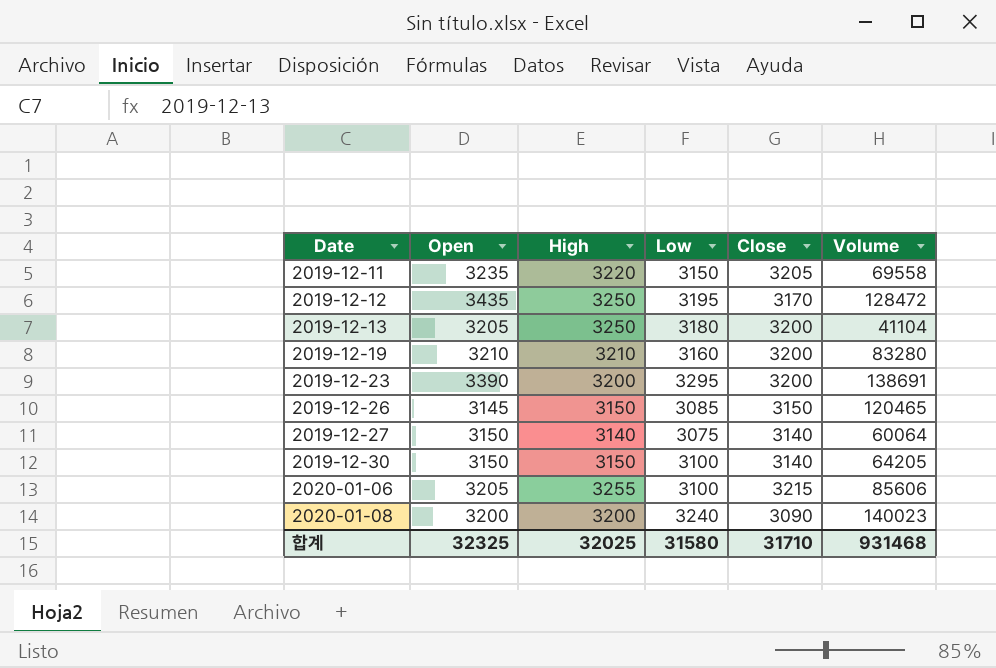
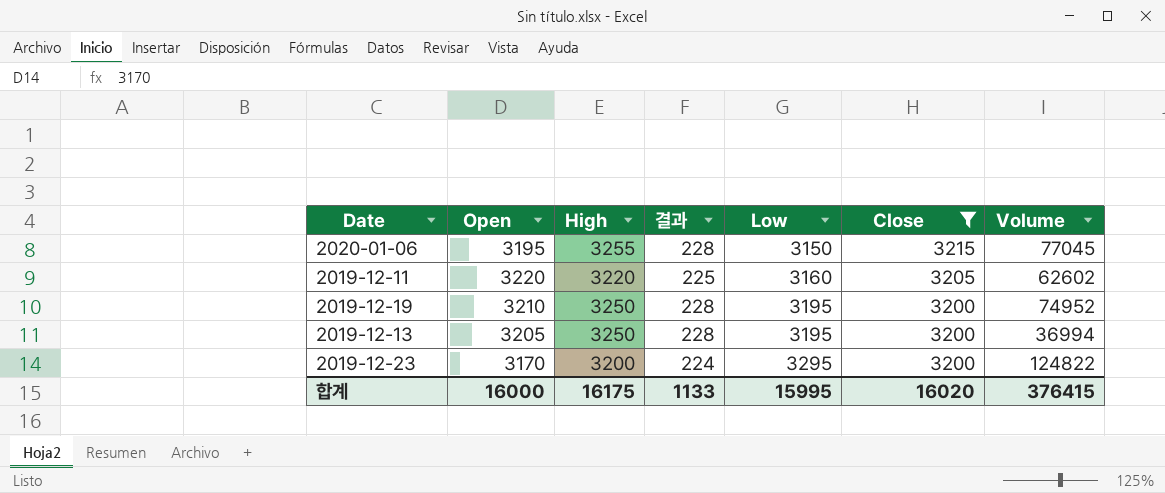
filter: none -> Close >= 3200
row order: Date ascending -> Low ascending
column 결과 | formula: none -> [High] * 0.07
2020-01-06 | Open: 3205 -> 3195
2020-01-06 | Low: 3100 -> 3150
2020-01-06 | Volume: 85606 -> 77045
2019-12-11 | Open: 3235 -> 3220
2019-12-11 | Low: 3150 -> 3160
2019-12-11 | Volume: 69558 -> 62602
2019-12-19 | High: 3210 -> 3250
2019-12-19 | Low: 3160 -> 3195
2019-12-19 | Volume: 83280 -> 74952
2019-12-13 | Low: 3180 -> 3195
2019-12-13 | Volume: 41104 -> 36994
2019-12-23 | Open: 3390 -> 3170
2019-12-23 | Volume: 138691 -> 124822
합계 | Open: 32325 -> 16000
합계 | High: 32025 -> 16175
합계 | Low: 31580 -> 15995
합계 | Close: 31710 -> 16020
합계 | Volume: 931468 -> 376415

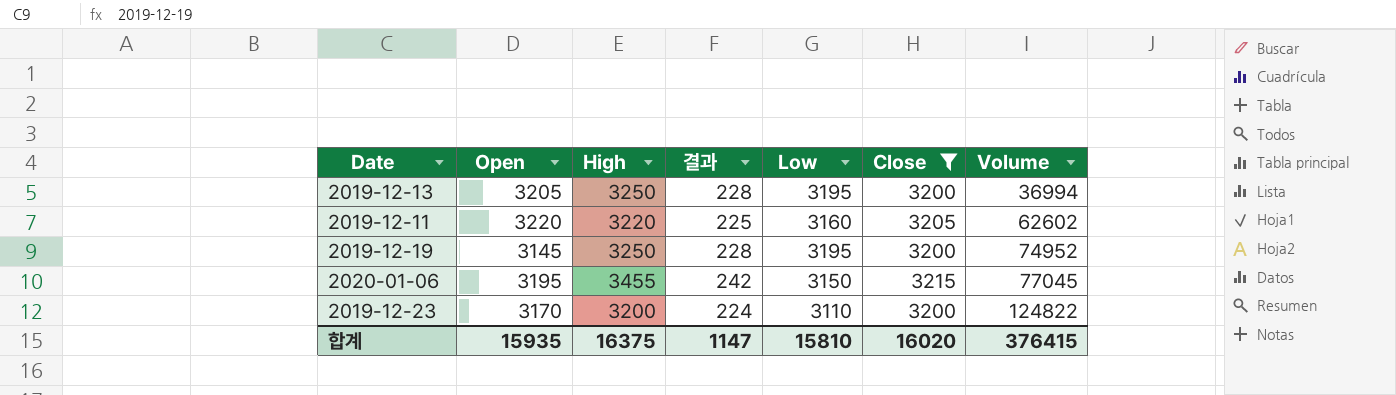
row order: Low ascending -> Volume ascending
2019-12-19 | Open: 3210 -> 3145
2020-01-06 | High: 3255 -> 3455
2020-01-06 | 결과: 228 -> 242
2019-12-23 | Low: 3295 -> 3110
합계 | Open: 16000 -> 15935
합계 | High: 16175 -> 16375
합계 | 결과: 1133 -> 1147
합계 | Low: 15995 -> 15810

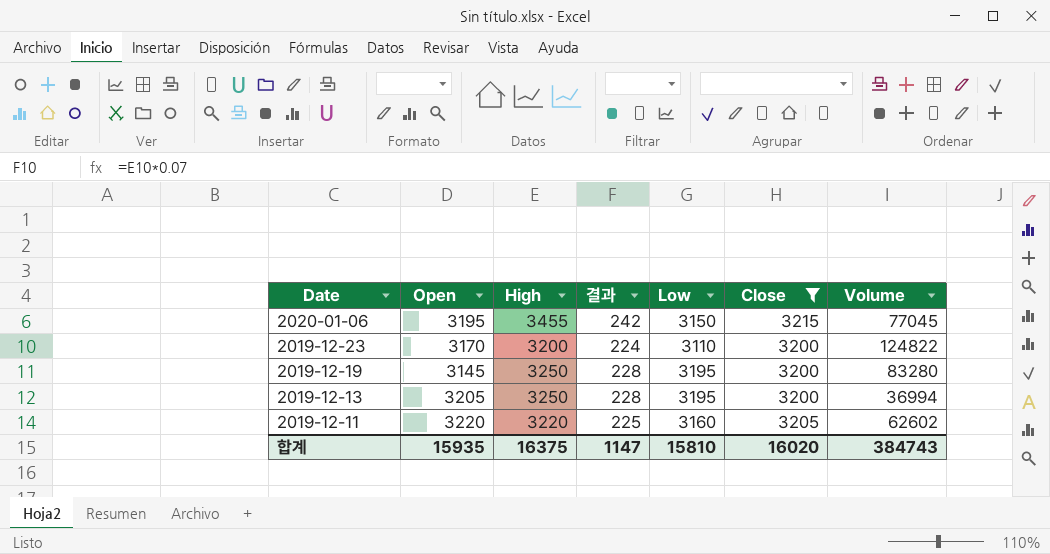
row order: Volume ascending -> Date descending
2019-12-19 | Volume: 74952 -> 83280
합계 | Volume: 376415 -> 384743

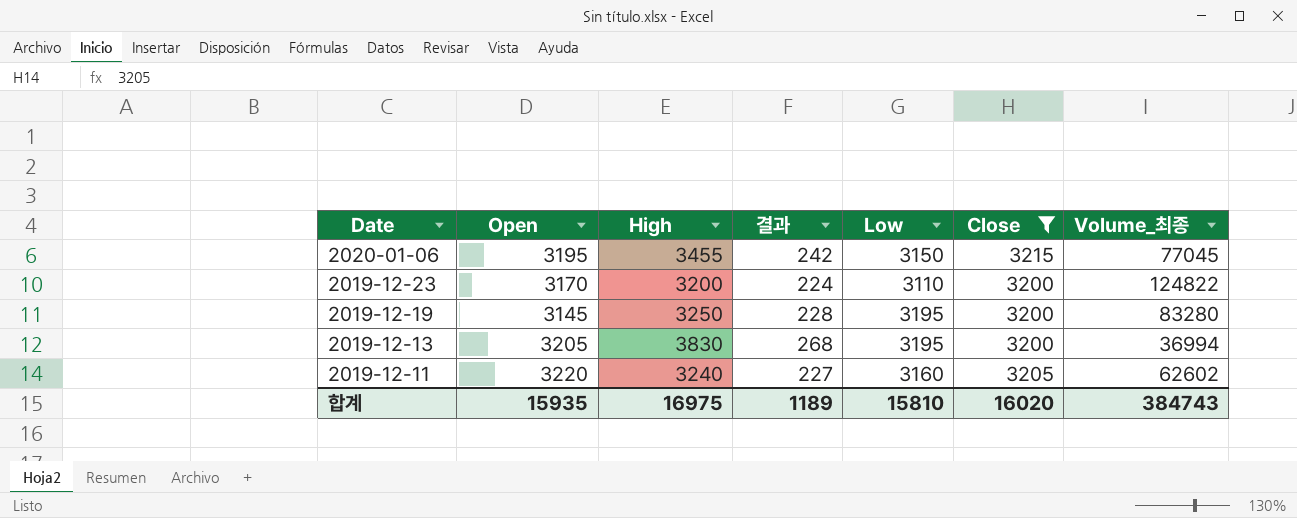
column name: Volume -> Volume_최종
2019-12-13 | High: 3250 -> 3830
2019-12-13 | 결과: 228 -> 268
2019-12-11 | High: 3220 -> 3240
2019-12-11 | 결과: 225 -> 227
합계 | High: 16375 -> 16975
합계 | 결과: 1147 -> 1189

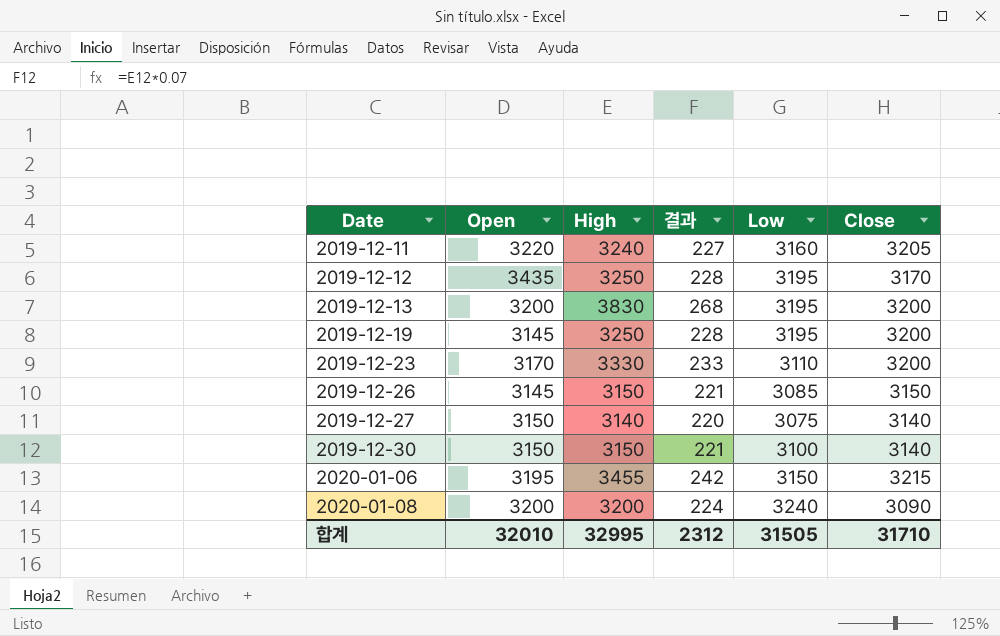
filter: Close >= 3200 -> none
row order: Date descending -> Date ascending
column Volume_최종 | position: 7 -> none
2019-12-13 | Open: 3205 -> 3200
2019-12-23 | High: 3200 -> 3330
2019-12-23 | 결과: 224 -> 233
합계 | Open: 15935 -> 32010
합계 | High: 16975 -> 32995
합계 | 결과: 1189 -> 2312
합계 | Low: 15810 -> 31505
합계 | Close: 16020 -> 31710

